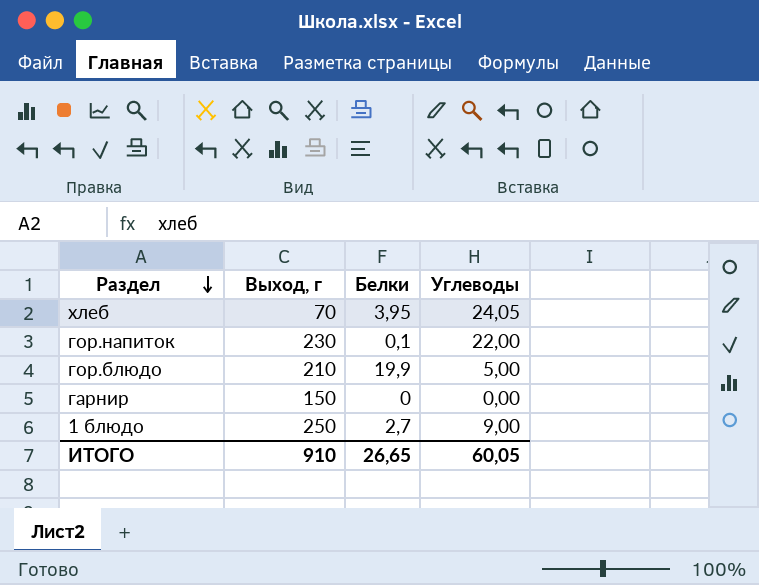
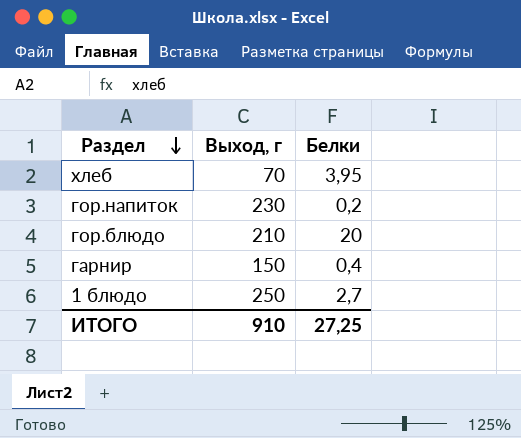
column Углеводы | position: 4 -> none
гор.напиток | Белки: 0,1 -> 0,2
гор.блюдо | Белки: 19,9 -> 20
гарнир | Белки: 0 -> 0,4
ИТОГО | Белки: 26,65 -> 27,25

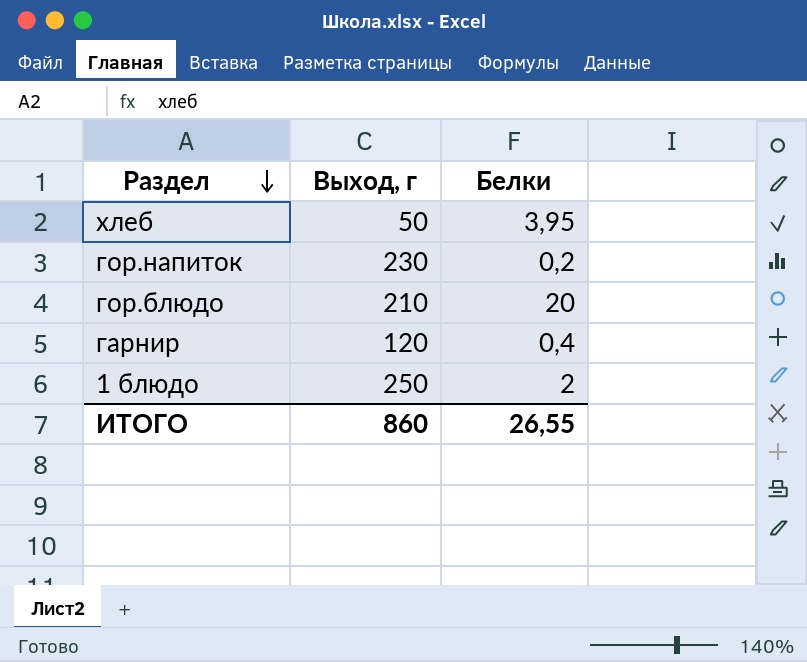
хлеб | Выход, г: 70 -> 50
гарнир | Выход, г: 150 -> 120
1 блюдо | Белки: 2,7 -> 2
ИТОГО | Выход, г: 910 -> 860
ИТОГО | Белки: 27,25 -> 26,55

